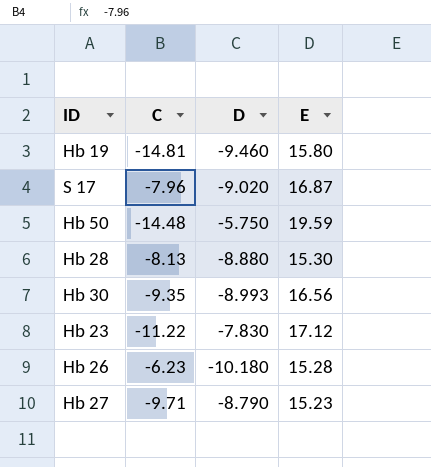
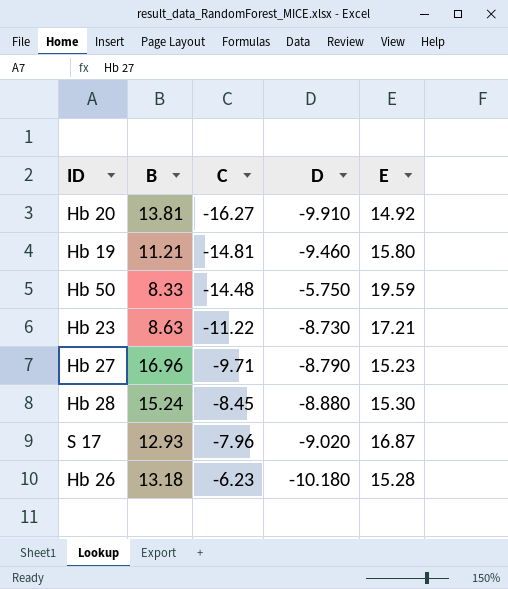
row order: none -> C ascending
column B | position: none -> 2
row Hb 30: -9.35 | -8.993 | 16.56 -> none
row Hb 20: none -> 13.81 | -16.27 | -9.910 | 14.92
Hb 23 | D: -7.830 -> -8.730
Hb 23 | E: 17.12 -> 17.21
Hb 28 | C: -8.13 -> -8.45

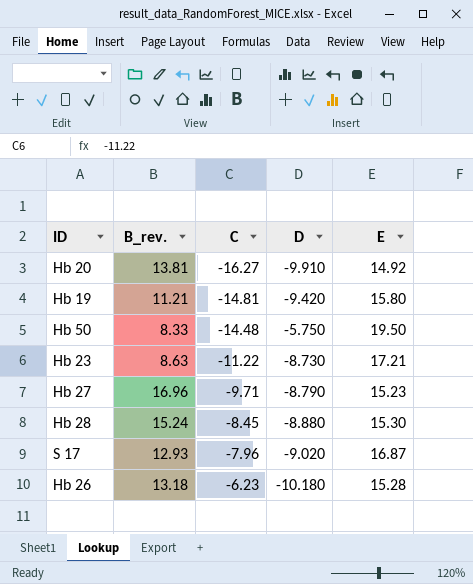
column name: B -> B_rev.
Hb 19 | D: -9.460 -> -9.420
Hb 50 | E: 19.59 -> 19.50

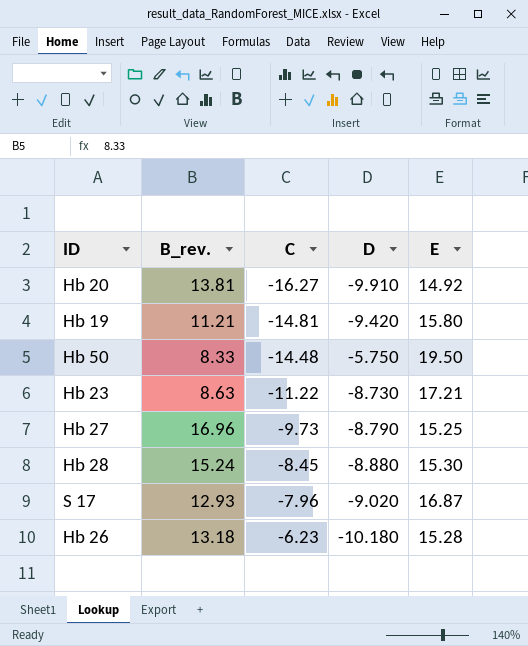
Hb 27 | C: -9.71 -> -9.73
Hb 27 | E: 15.23 -> 15.25

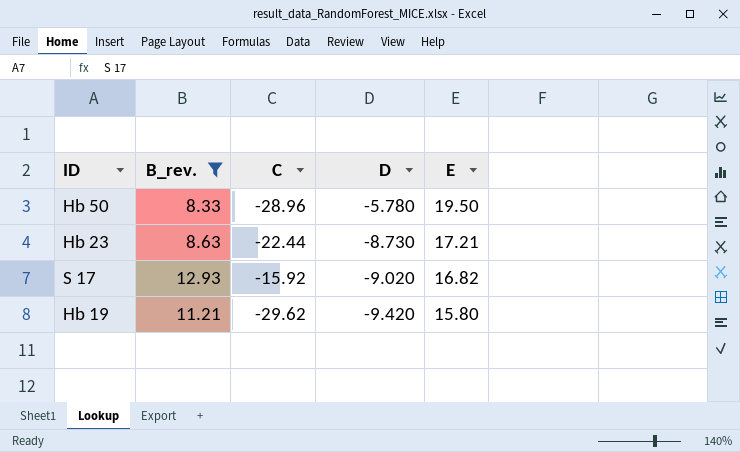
filter: none -> B_rev. <= 12.93
row order: C ascending -> D descending
Hb 50 | C: -14.48 -> -28.96
Hb 50 | D: -5.750 -> -5.780
Hb 23 | C: -11.22 -> -22.44
S 17 | C: -7.96 -> -15.92
S 17 | E: 16.87 -> 16.82
Hb 19 | C: -14.81 -> -29.62

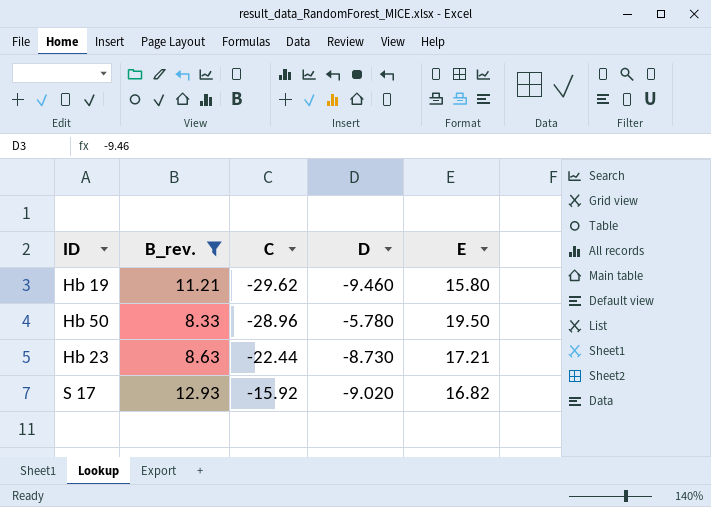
row order: D descending -> C ascending
Hb 19 | D: -9.420 -> -9.460

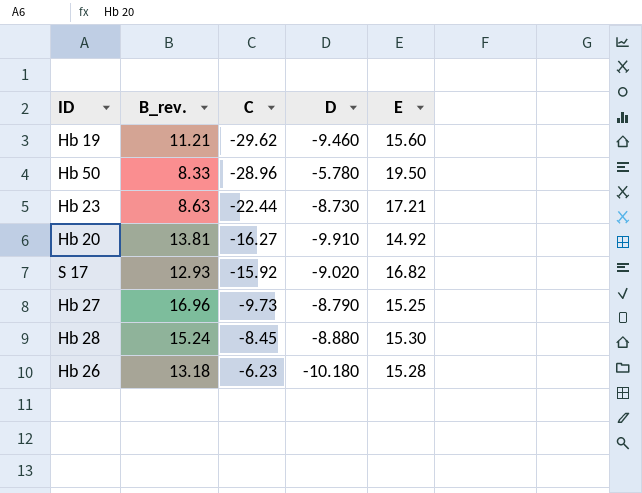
filter: B_rev. <= 12.93 -> none
Hb 19 | E: 15.80 -> 15.60

